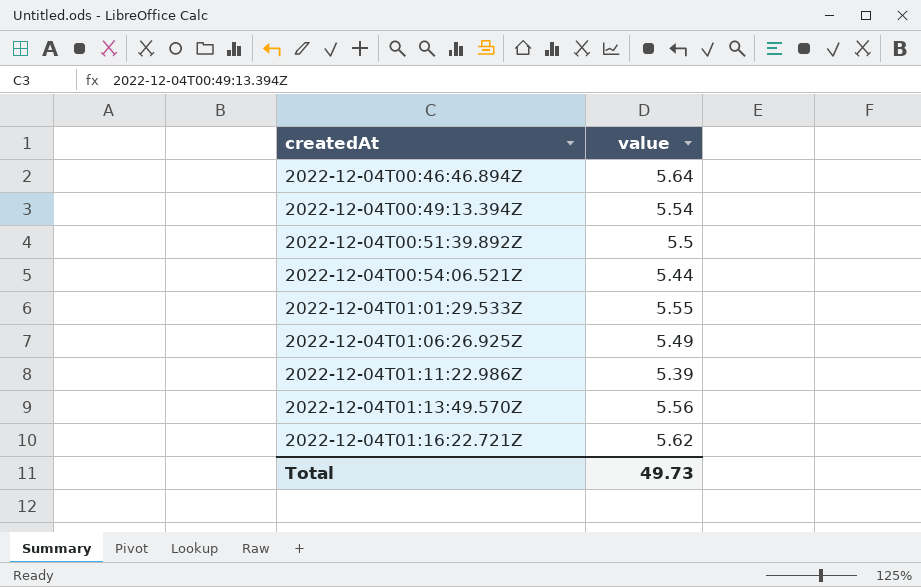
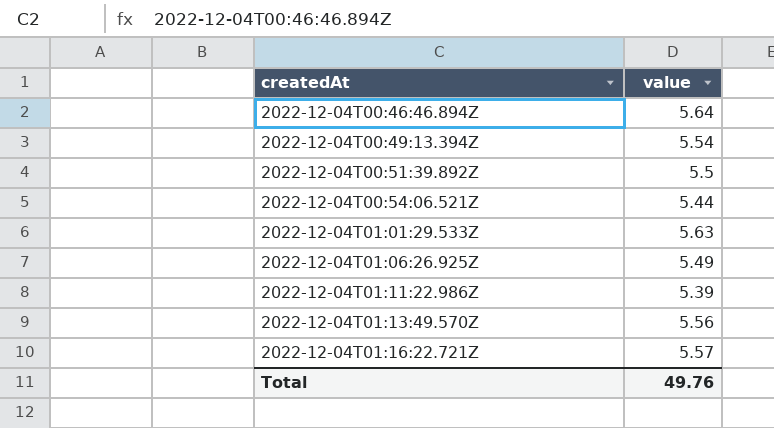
2022-12-04T01:01:29.533Z | value: 5.55 -> 5.63
2022-12-04T01:16:22.721Z | value: 5.62 -> 5.57
Total | value: 49.73 -> 49.76

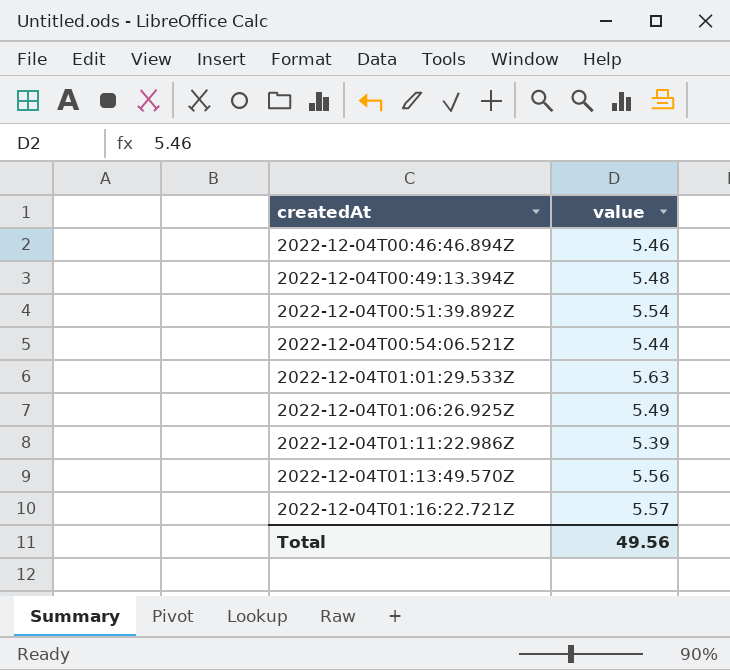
2022-12-04T00:46:46.894Z | value: 5.64 -> 5.46
2022-12-04T00:49:13.394Z | value: 5.54 -> 5.48
2022-12-04T00:51:39.892Z | value: 5.5 -> 5.54
Total | value: 49.76 -> 49.56

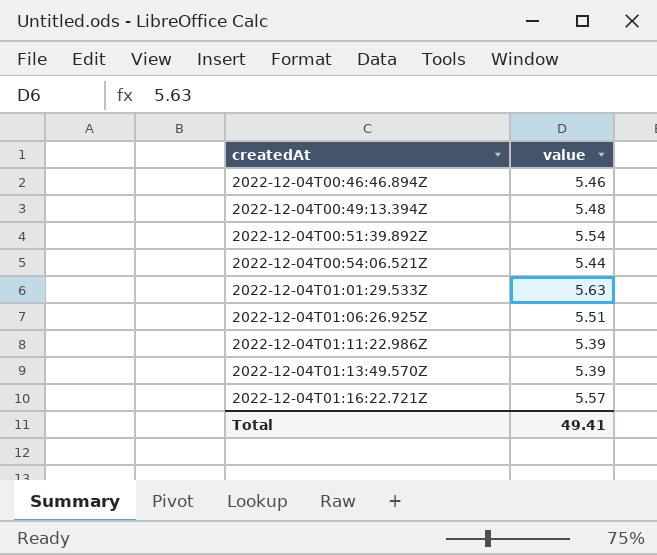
2022-12-04T01:06:26.925Z | value: 5.49 -> 5.51
2022-12-04T01:13:49.570Z | value: 5.56 -> 5.39
Total | value: 49.56 -> 49.41

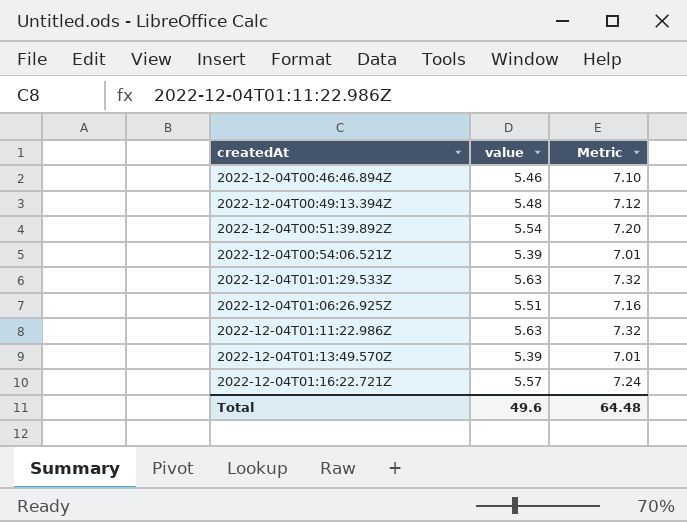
column Metric | formula: none -> [value] * 1.3
2022-12-04T00:54:06.521Z | value: 5.44 -> 5.39
2022-12-04T01:11:22.986Z | value: 5.39 -> 5.63
Total | value: 49.41 -> 49.6

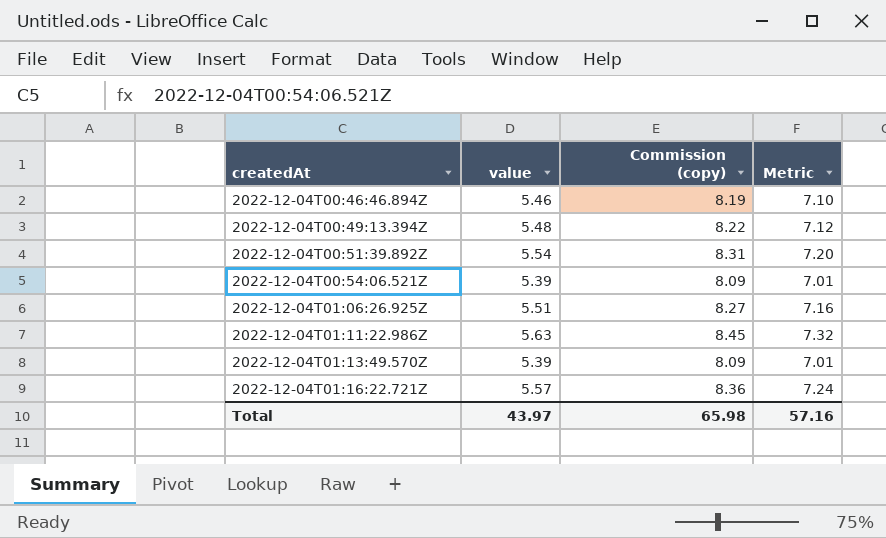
column Commission (copy) | formula: none -> [value] * 1.5
row 2022-12-04T01:01:29.533Z: 5.63 | 7.32 -> none
Total | value: 49.6 -> 43.97
Total | Metric: 64.48 -> 57.16

